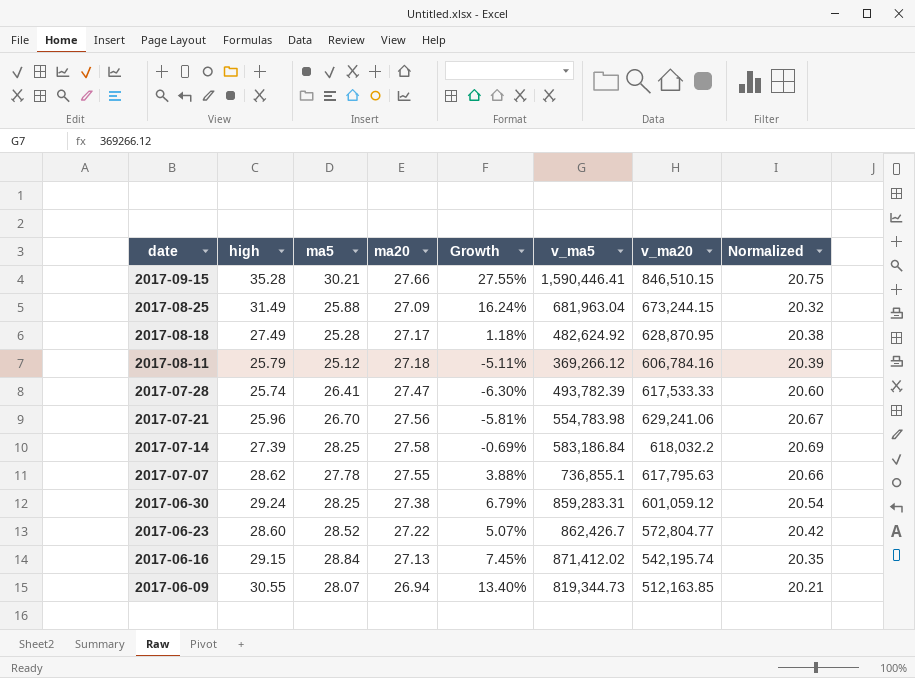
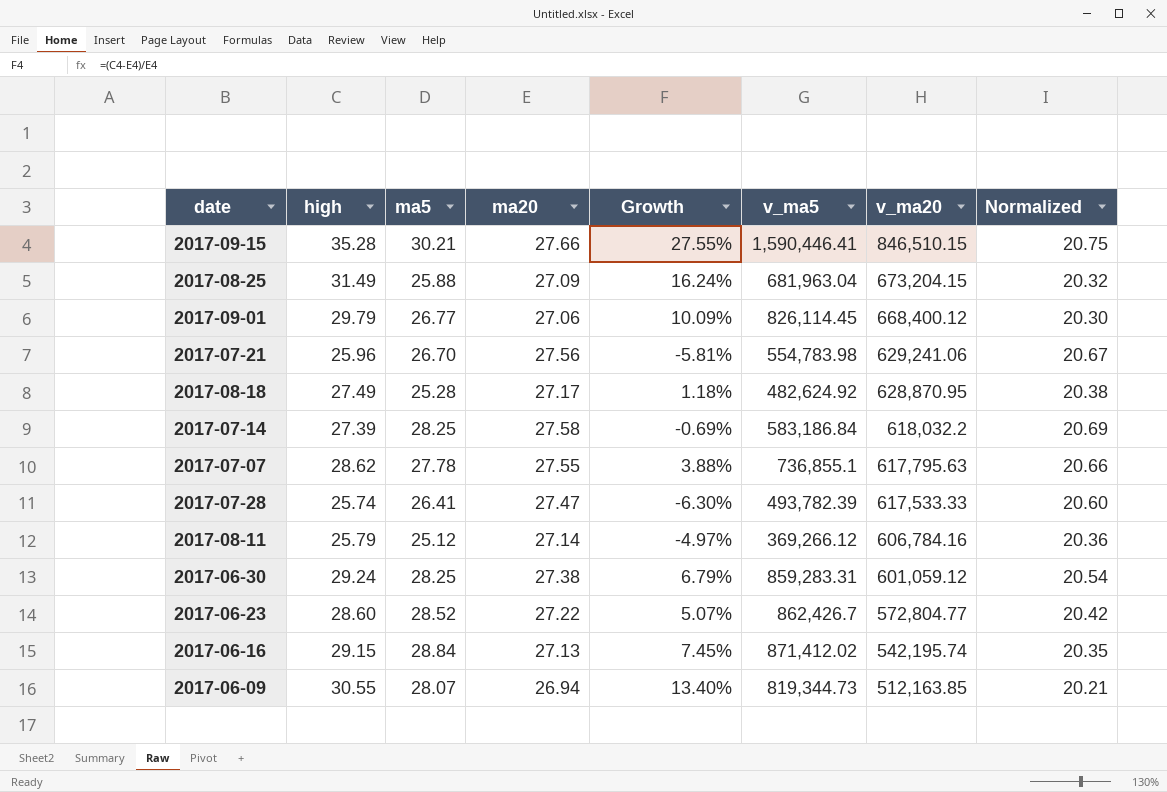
row order: date descending -> v_ma20 descending
2017-08-25 | v_ma20: 673,244.15 -> 673,204.15
row 2017-09-01: none -> 29.79 | 26.77 | 27.06 | 10.09% | 826,114.45 | 668,400.12 | 20.30
2017-08-11 | ma20: 27.18 -> 27.14
2017-08-11 | Growth: -5.11% -> -4.97%
2017-08-11 | Normalized: 20.39 -> 20.36

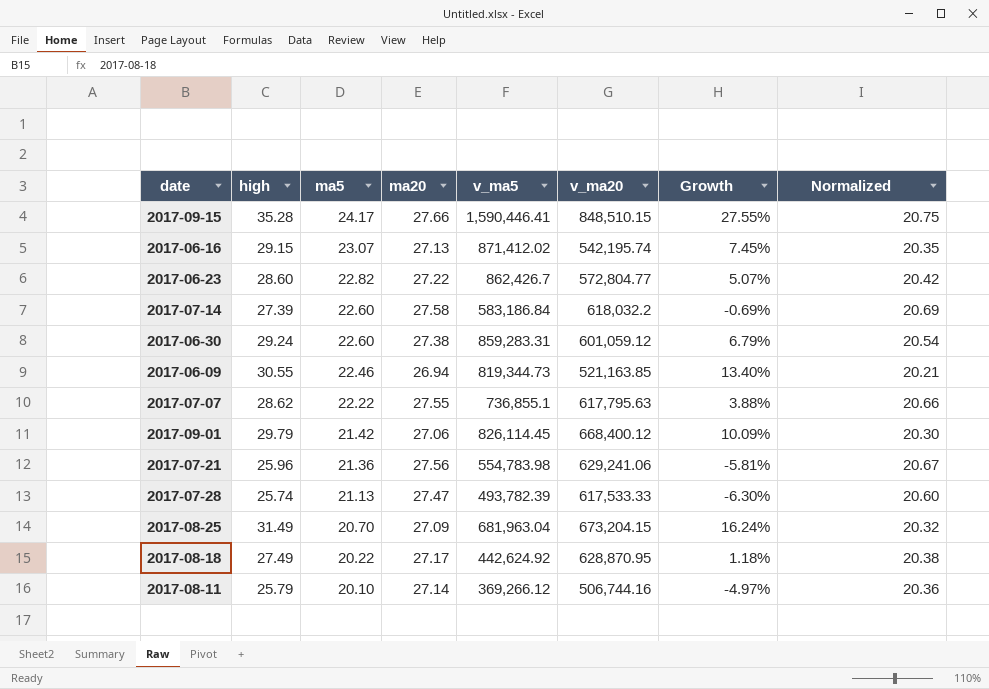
row order: v_ma20 descending -> ma5 descending
column Growth | position: 5 -> 7
2017-09-15 | ma5: 30.21 -> 24.17
2017-09-15 | v_ma20: 846,510.15 -> 848,510.15
2017-06-16 | ma5: 28.84 -> 23.07
2017-06-23 | ma5: 28.52 -> 22.82
2017-07-14 | ma5: 28.25 -> 22.60
2017-06-30 | ma5: 28.25 -> 22.60
2017-06-09 | ma5: 28.07 -> 22.46
2017-06-09 | v_ma20: 512,163.85 -> 521,163.85
2017-07-07 | ma5: 27.78 -> 22.22
2017-09-01 | ma5: 26.77 -> 21.42
2017-07-21 | ma5: 26.70 -> 21.36
2017-07-28 | ma5: 26.41 -> 21.13
2017-08-25 | ma5: 25.88 -> 20.70
2017-08-18 | ma5: 25.28 -> 20.22
2017-08-18 | v_ma5: 482,624.92 -> 442,624.92
2017-08-11 | ma5: 25.12 -> 20.10
2017-08-11 | v_ma20: 606,784.16 -> 506,744.16

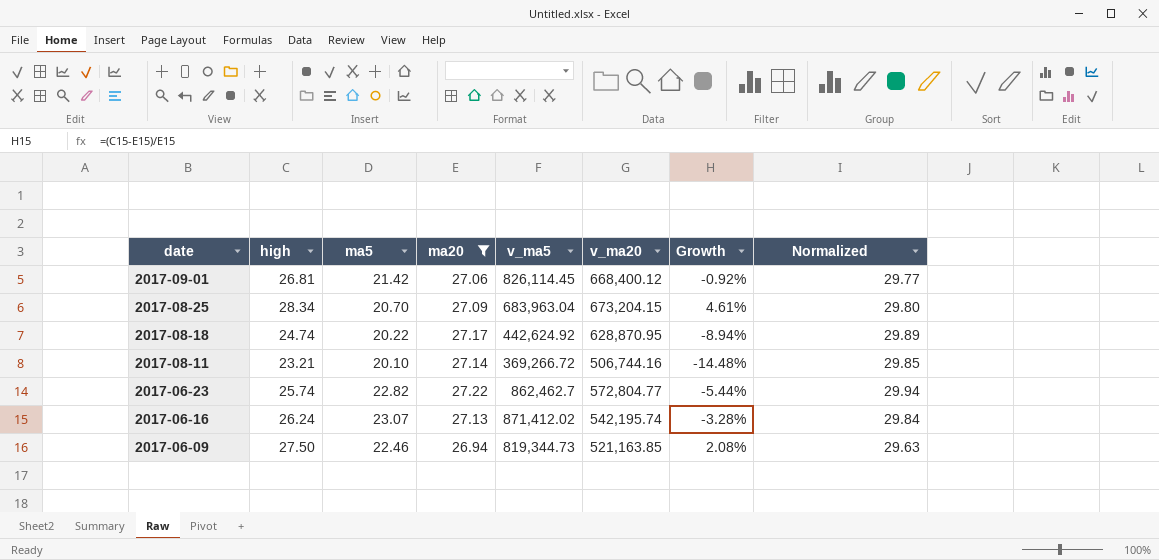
filter: none -> ma20 <= 27.22
row order: ma5 descending -> date descending
column Normalized | formula: [ma20] * 0.75 -> [ma20] * 1.1
2017-09-01 | high: 29.79 -> 26.81
2017-09-01 | Growth: 10.09% -> -0.92%
2017-08-25 | high: 31.49 -> 28.34
2017-08-25 | v_ma5: 681,963.04 -> 683,963.04
2017-08-25 | Growth: 16.24% -> 4.61%
2017-08-18 | high: 27.49 -> 24.74
2017-08-18 | Growth: 1.18% -> -8.94%
2017-08-11 | high: 25.79 -> 23.21
2017-08-11 | v_ma5: 369,266.12 -> 369,266.72
2017-08-11 | Growth: -4.97% -> -14.48%
2017-06-23 | high: 28.60 -> 25.74
2017-06-23 | v_ma5: 862,426.7 -> 862,462.7
2017-06-23 | Growth: 5.07% -> -5.44%
2017-06-16 | high: 29.15 -> 26.24
2017-06-16 | Growth: 7.45% -> -3.28%
2017-06-09 | high: 30.55 -> 27.50
2017-06-09 | Growth: 13.40% -> 2.08%

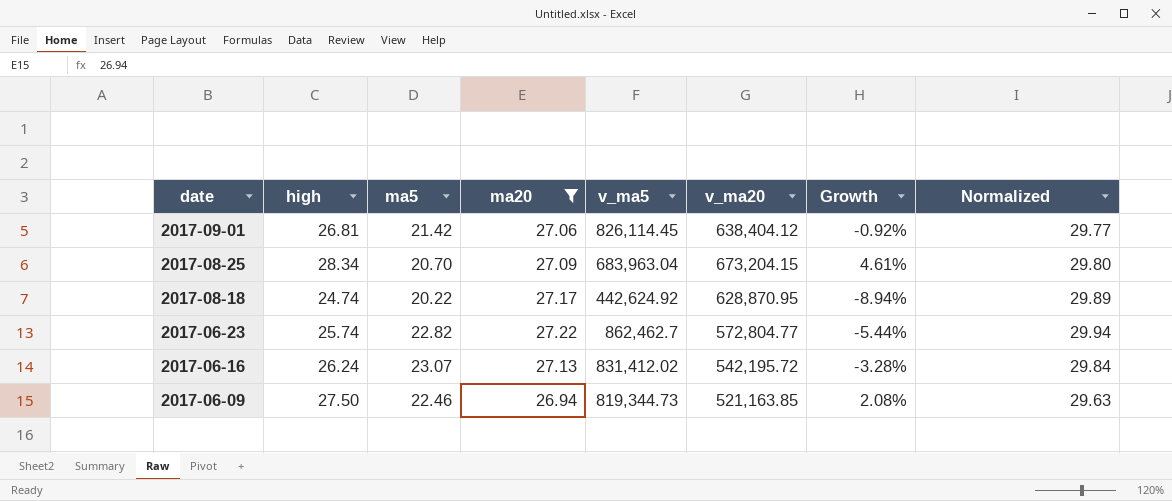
row 2017-08-11: 23.21 | 20.10 | 27.14 | 369,266.72 | 506,744.16 | -14.48% | 29.85 -> none
2017-09-01 | v_ma20: 668,400.12 -> 638,404.12
2017-06-16 | v_ma5: 871,412.02 -> 831,412.02
2017-06-16 | v_ma20: 542,195.74 -> 542,195.72

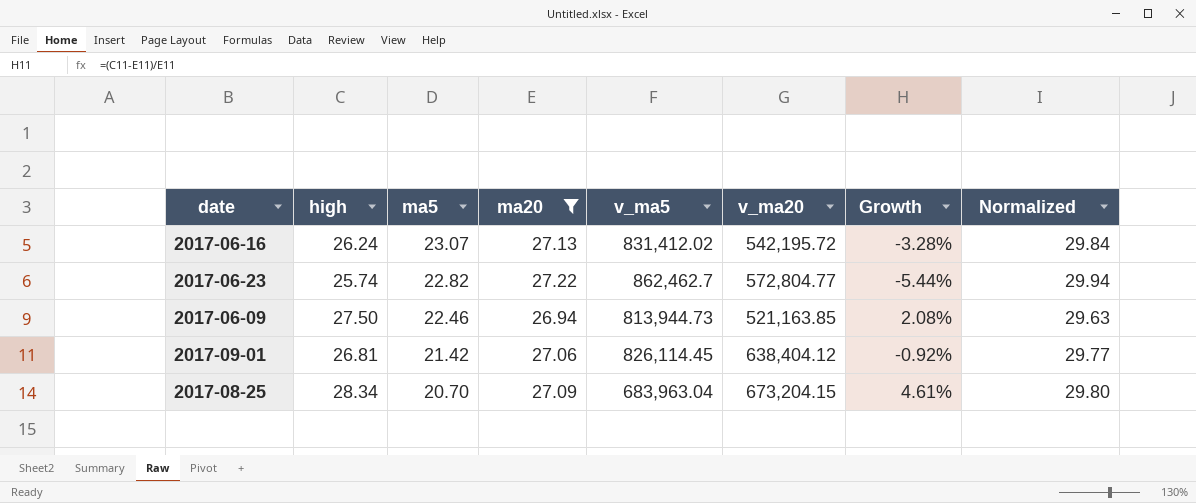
row order: date descending -> ma5 descending
row 2017-08-18: 24.74 | 20.22 | 27.17 | 442,624.92 | 628,870.95 | -8.94% | 29.89 -> none
2017-06-09 | v_ma5: 819,344.73 -> 813,944.73

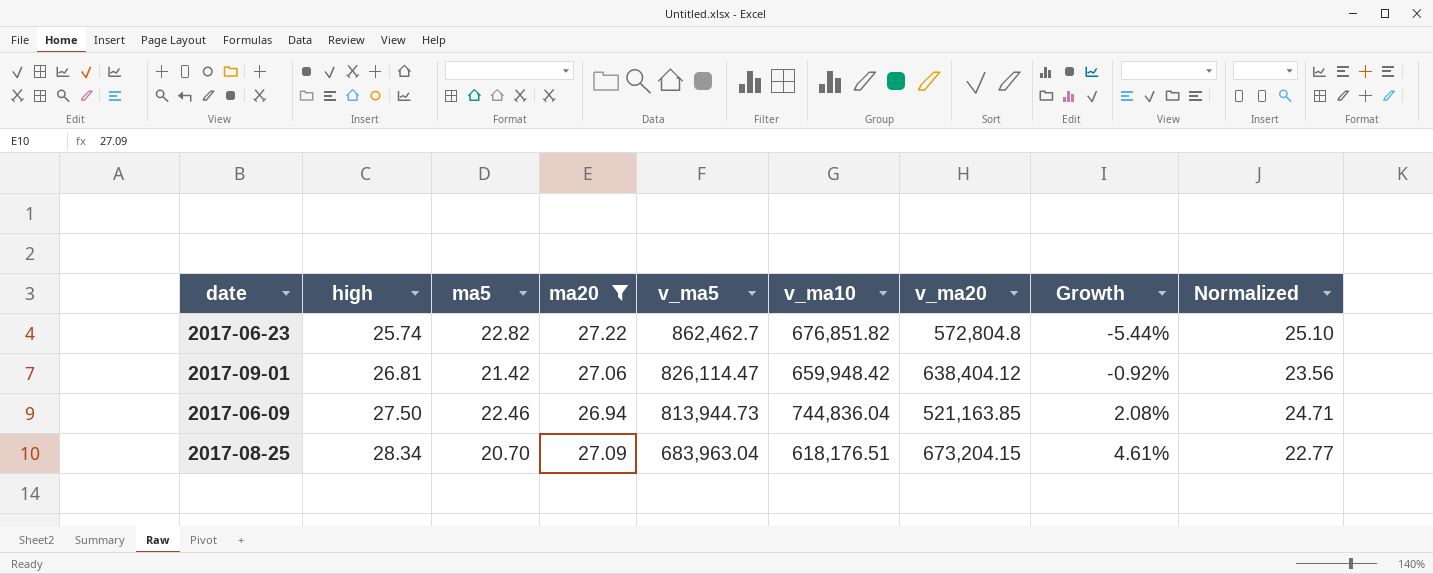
row order: ma5 descending -> high ascending
column v_ma10 | position: none -> 6
column Normalized | formula: [ma20] * 1.1 -> [ma5] * 1.1
row 2017-06-16: 26.24 | 23.07 | 27.13 | 831,412.02 | 542,195.72 | -3.28% | 29.84 -> none
2017-06-23 | v_ma20: 572,804.77 -> 572,804.8
2017-09-01 | v_ma5: 826,114.45 -> 826,114.47

